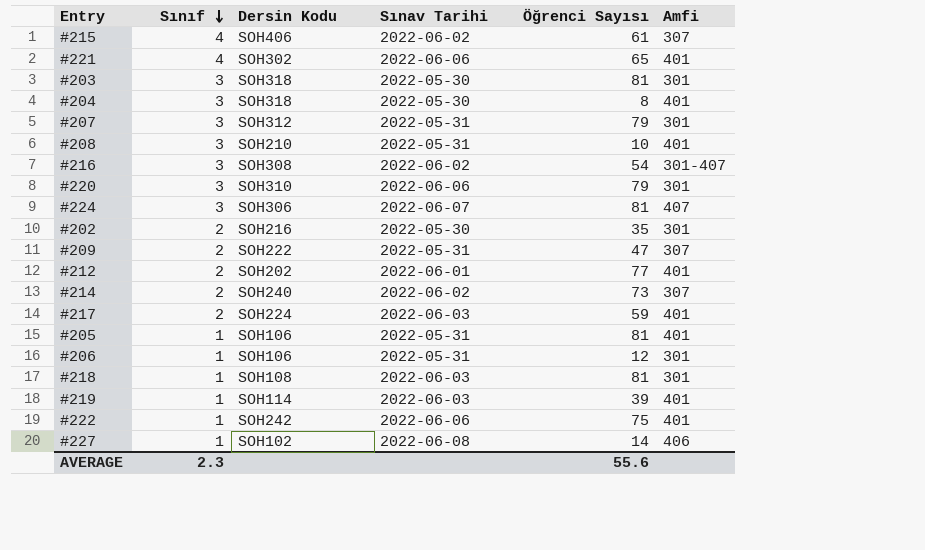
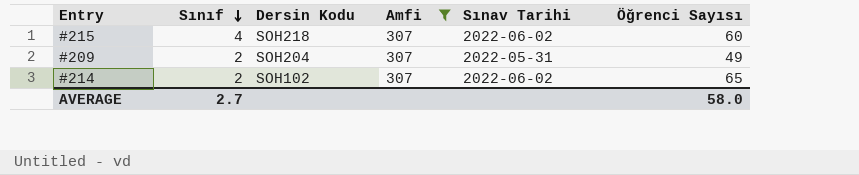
filter: none -> Amfi = 307
column Amfi | position: 6 -> 4
#215 | Dersin Kodu: SOH406 -> SOH218
#215 | Öğrenci Sayısı: 61 -> 60
#209 | Dersin Kodu: SOH222 -> SOH204
#209 | Öğrenci Sayısı: 47 -> 49
#214 | Dersin Kodu: SOH240 -> SOH102
#214 | Öğrenci Sayısı: 73 -> 65
AVERAGE | Sınıf: 2.3 -> 2.7
AVERAGE | Öğrenci Sayısı: 55.6 -> 58.0

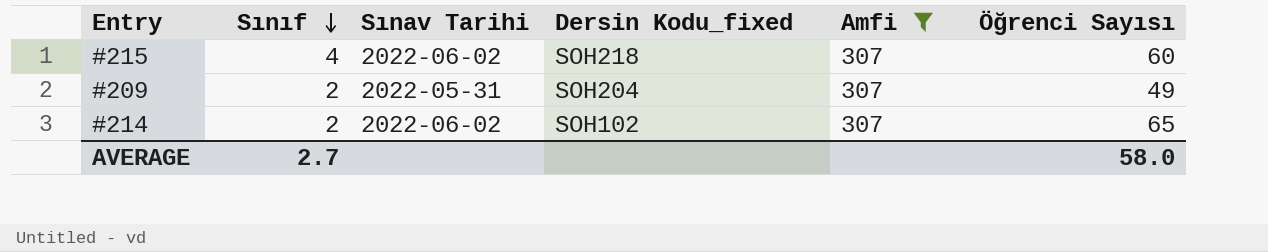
column Sınav Tarihi | position: 5 -> 3
column name: Dersin Kodu -> Dersin Kodu_fixed

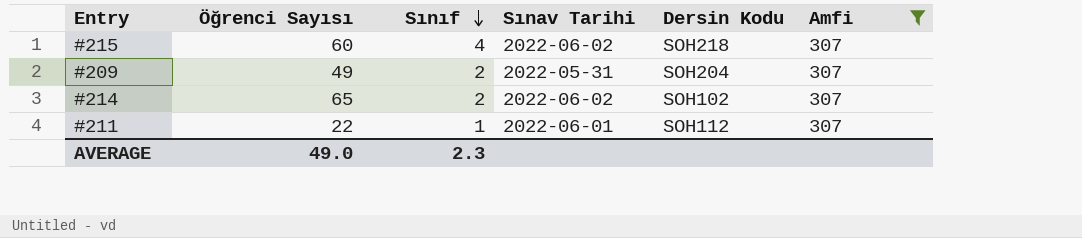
column Öğrenci Sayısı | position: 6 -> 2
column name: Dersin Kodu_fixed -> Dersin Kodu
row #211: none -> 22 | 1 | 2022-06-01 | SOH112 | 307
AVERAGE | Öğrenci Sayısı: 58.0 -> 49.0
AVERAGE | Sınıf: 2.7 -> 2.3

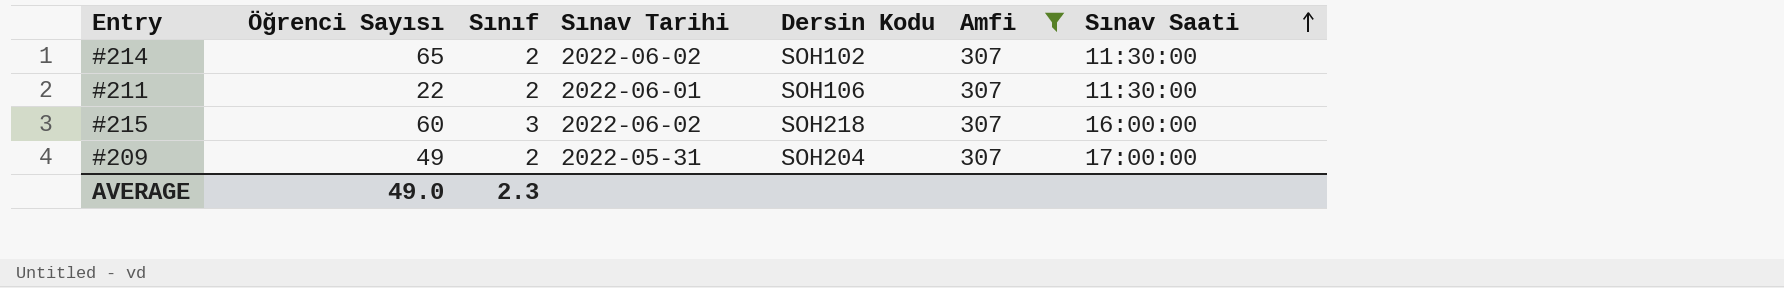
row order: Sınıf descending -> Sınav Saati ascending
column Sınav Saati | position: none -> 7
#211 | Sınıf: 1 -> 2
#211 | Dersin Kodu: SOH112 -> SOH106
#215 | Sınıf: 4 -> 3

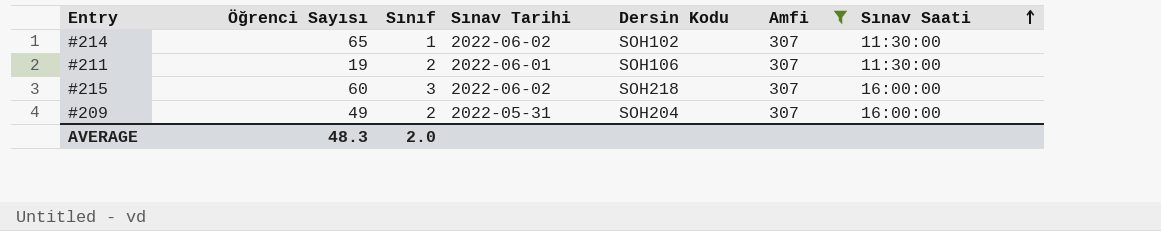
#214 | Sınıf: 2 -> 1
#211 | Öğrenci Sayısı: 22 -> 19
#209 | Sınav Saati: 17:00:00 -> 16:00:00
AVERAGE | Öğrenci Sayısı: 49.0 -> 48.3
AVERAGE | Sınıf: 2.3 -> 2.0

